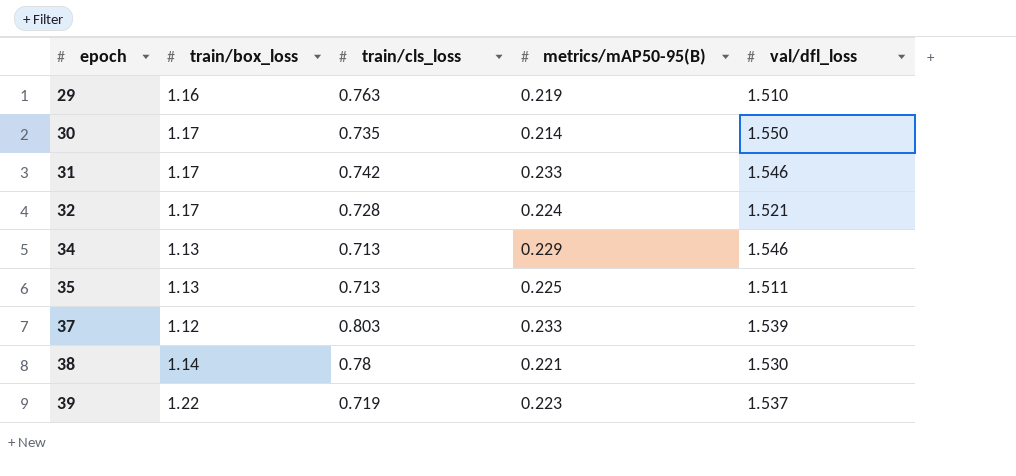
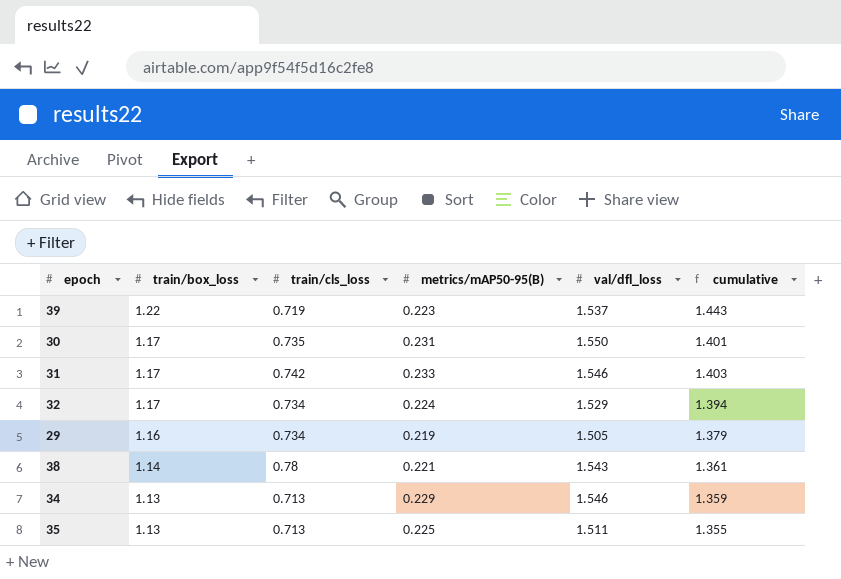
row order: epoch ascending -> train/box_loss descending
column cumulative | formula: none -> [train/box_loss] + [metrics/mAP50-95(B)]
row 37: 1.12 | 0.803 | 0.233 | 1.539 -> none
30 | metrics/mAP50-95(B): 0.214 -> 0.231
32 | train/cls_loss: 0.728 -> 0.734
32 | val/dfl_loss: 1.521 -> 1.529
29 | train/cls_loss: 0.763 -> 0.734
29 | val/dfl_loss: 1.510 -> 1.505
38 | val/dfl_loss: 1.530 -> 1.543

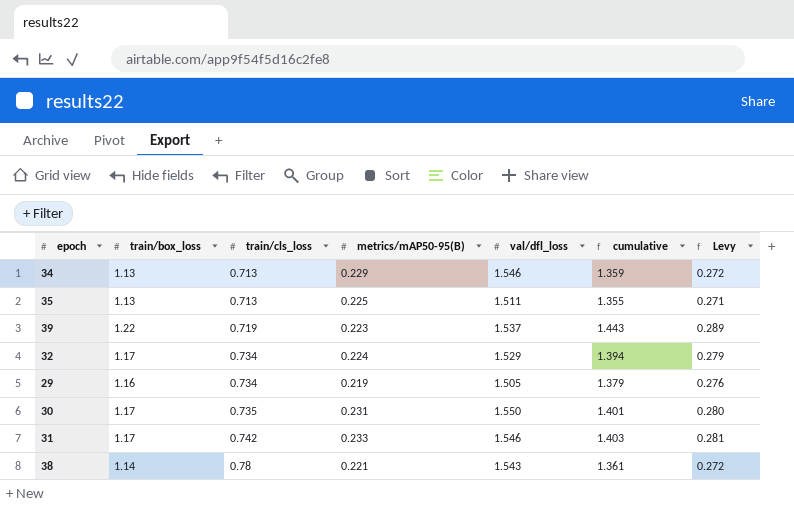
row order: train/box_loss descending -> train/cls_loss ascending
column Levy | formula: none -> [cumulative] * 0.2

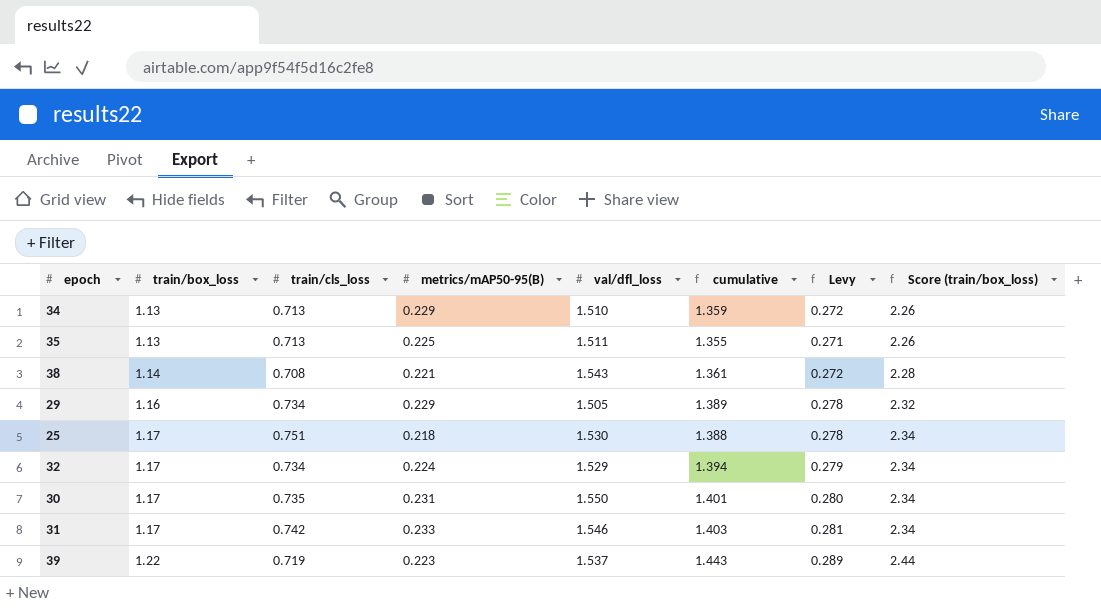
row order: train/cls_loss ascending -> train/box_loss ascending
column Score (train/box_loss) | formula: none -> [train/box_loss] * 2
34 | val/dfl_loss: 1.546 -> 1.510
38 | train/cls_loss: 0.78 -> 0.708
29 | metrics/mAP50-95(B): 0.219 -> 0.229
29 | cumulative: 1.379 -> 1.389
29 | Levy: 0.276 -> 0.278
row 25: none -> 1.17 | 0.751 | 0.218 | 1.530 | 1.388 | 0.278 | 2.34

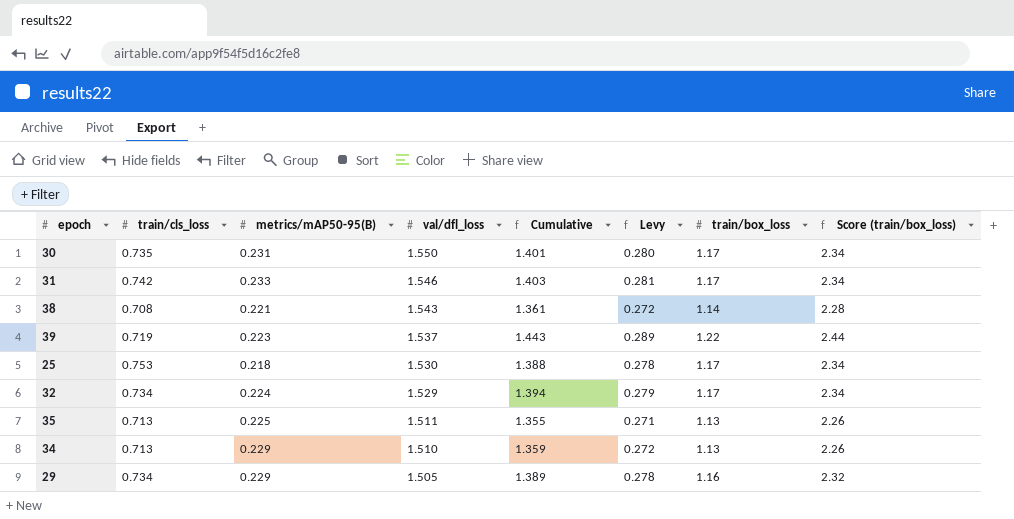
row order: train/box_loss ascending -> val/dfl_loss descending
column name: cumulative -> Cumulative
column train/box_loss | position: 2 -> 7
25 | train/cls_loss: 0.751 -> 0.753

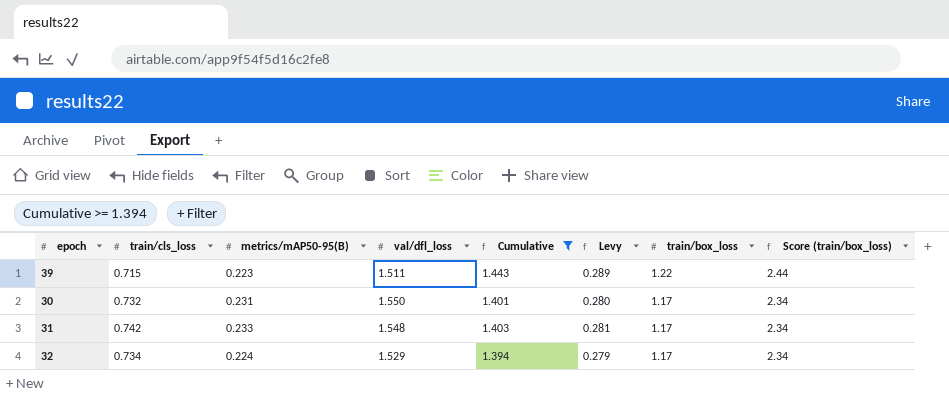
filter: none -> Cumulative >= 1.394
row order: val/dfl_loss descending -> train/box_loss descending
39 | train/cls_loss: 0.719 -> 0.715
39 | val/dfl_loss: 1.537 -> 1.511
30 | train/cls_loss: 0.735 -> 0.732
31 | val/dfl_loss: 1.546 -> 1.548

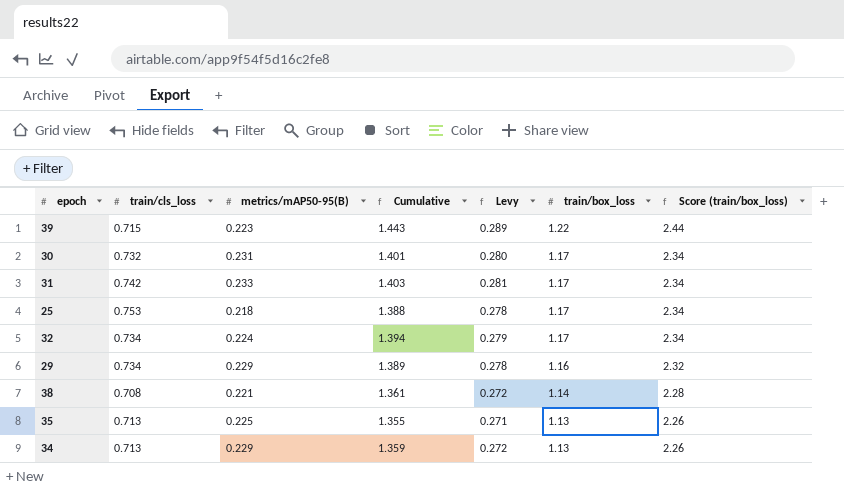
filter: Cumulative >= 1.394 -> none
column val/dfl_loss | position: 4 -> none

